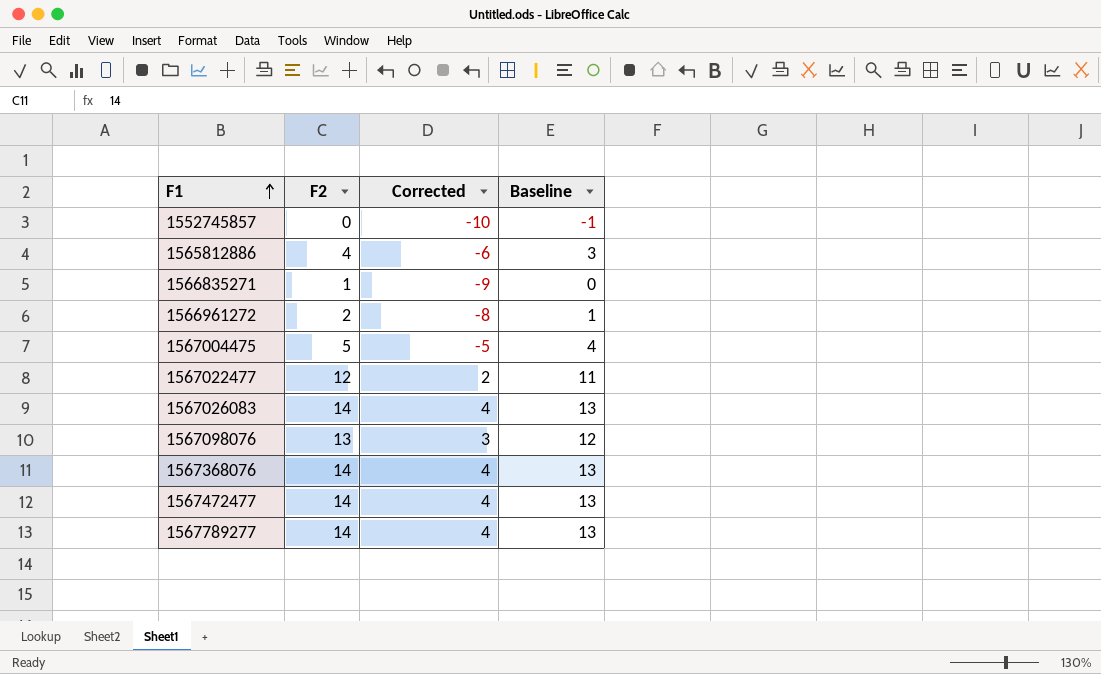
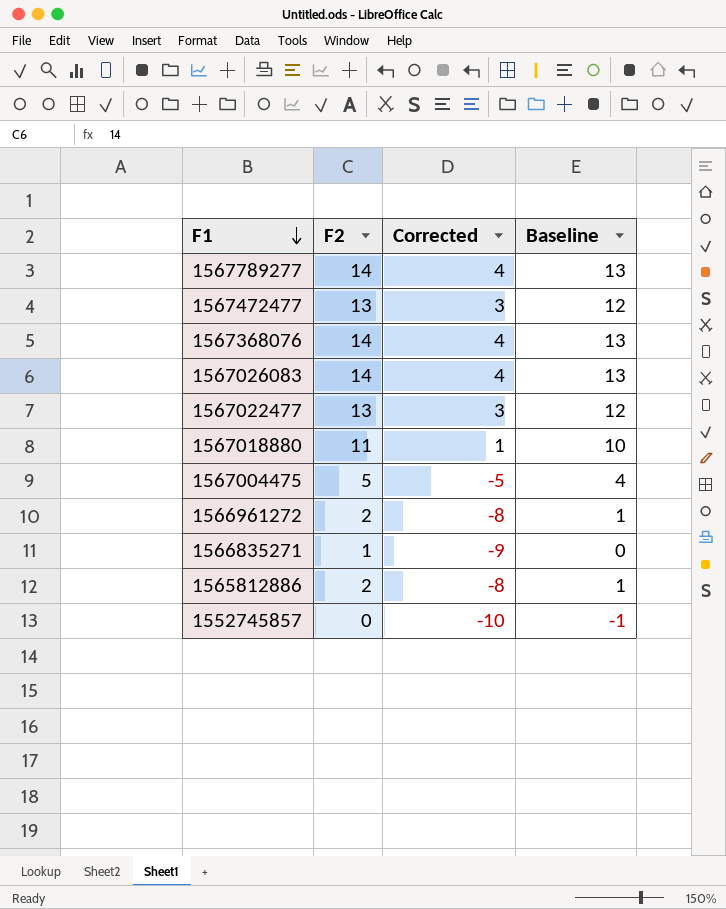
row order: F1 ascending -> F1 descending
row 1567098076: 13 | 3 | 12 -> none
1567472477 | F2: 14 -> 13
1567472477 | Corrected: 4 -> 3
1567472477 | Baseline: 13 -> 12
1567022477 | F2: 12 -> 13
1567022477 | Corrected: 2 -> 3
1567022477 | Baseline: 11 -> 12
row 1567018880: none -> 11 | 1 | 10
1565812886 | F2: 4 -> 2
1565812886 | Corrected: -6 -> -8
1565812886 | Baseline: 3 -> 1

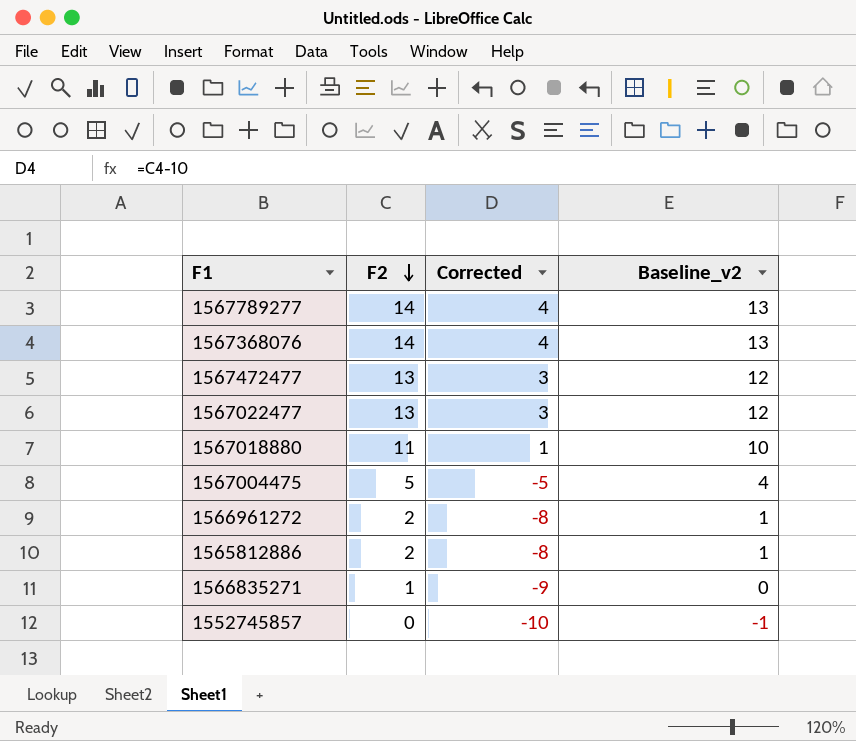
row order: F1 descending -> F2 descending
column name: Baseline -> Baseline_v2
row 1567026083: 14 | 4 | 13 -> none

